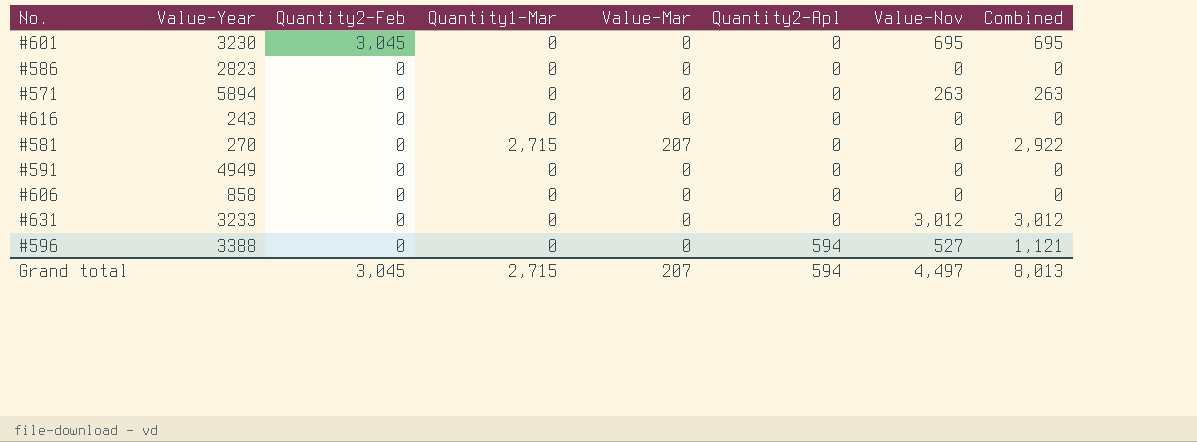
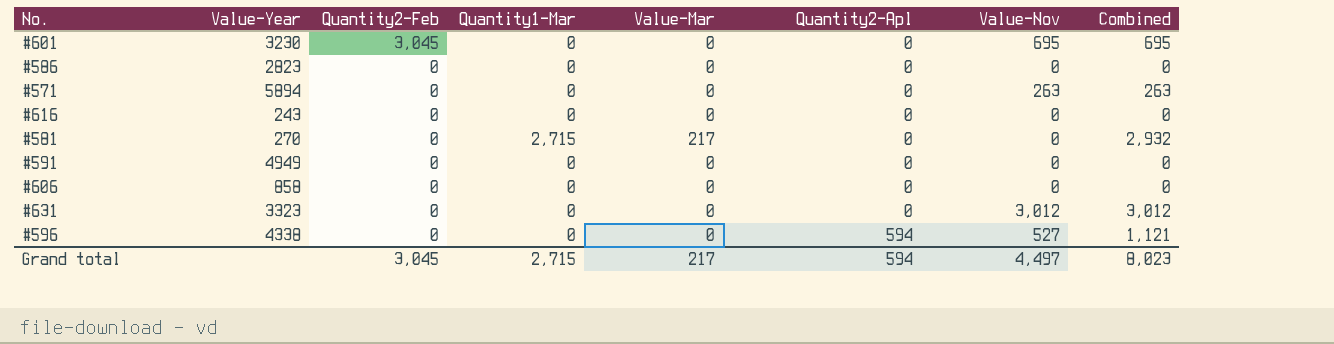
#581 | Value-Mar: 207 -> 217
#581 | Combined: 2,922 -> 2,932
#631 | Value-Year: 3233 -> 3323
#596 | Value-Year: 3388 -> 4338
Grand total | Value-Mar: 207 -> 217
Grand total | Combined: 8,013 -> 8,023

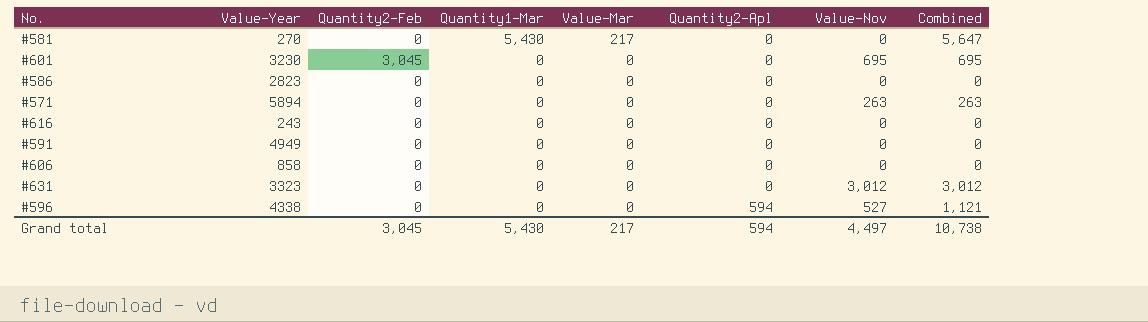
row order: Quantity2-Feb descending -> Quantity1-Mar descending
#581 | Quantity1-Mar: 2,715 -> 5,430
#581 | Combined: 2,932 -> 5,647
Grand total | Quantity1-Mar: 2,715 -> 5,430
Grand total | Combined: 8,023 -> 10,738

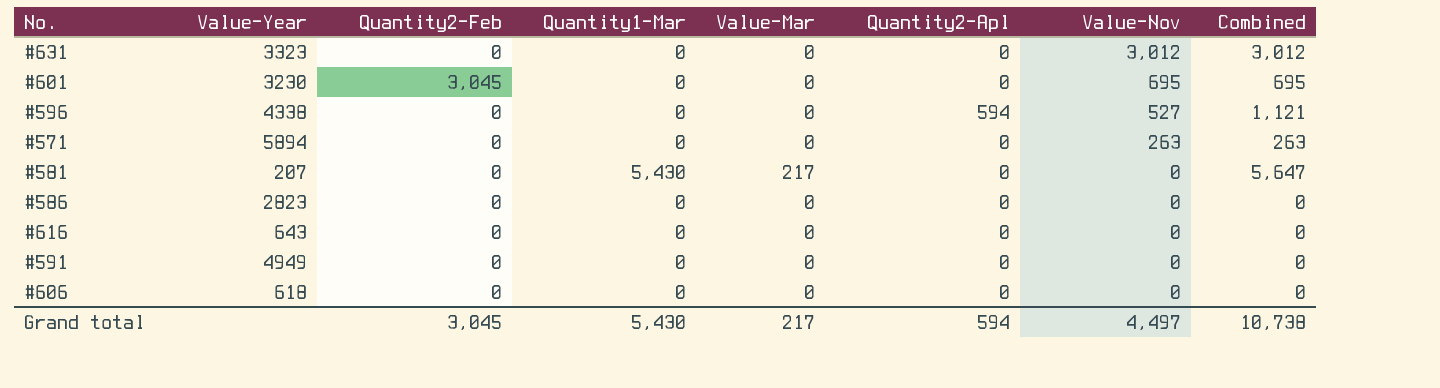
row order: Quantity1-Mar descending -> Value-Nov descending
#581 | Value-Year: 270 -> 207
#616 | Value-Year: 243 -> 643
#606 | Value-Year: 858 -> 618

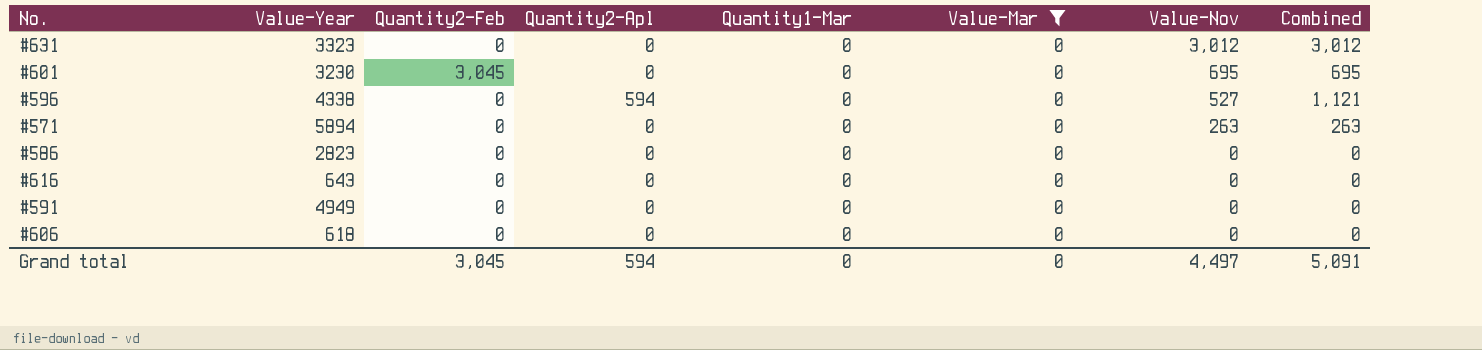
filter: none -> Value-Mar = 0
column Quantity2-Apl | position: 6 -> 4
Grand total | Quantity1-Mar: 5,430 -> 0
Grand total | Value-Mar: 217 -> 0
Grand total | Combined: 10,738 -> 5,091

